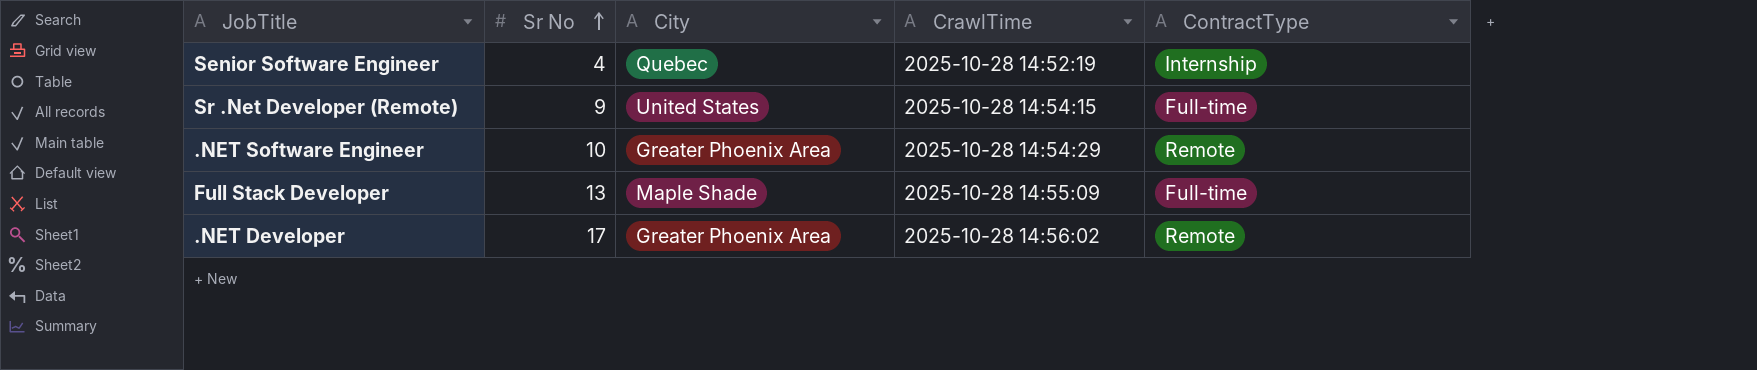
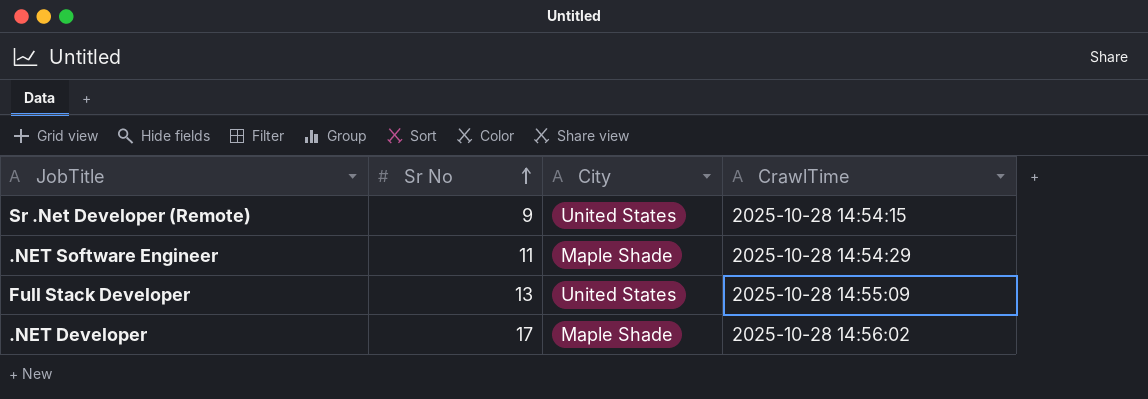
column ContractType | position: 5 -> none
row Senior Software Engineer: 4 | Quebec | 2025-10-28 14:52:19 | Internship -> none
.NET Software Engineer | Sr No: 10 -> 11
.NET Software Engineer | City: Greater Phoenix Area -> Maple Shade
Full Stack Developer | City: Maple Shade -> United States
.NET Developer | City: Greater Phoenix Area -> Maple Shade

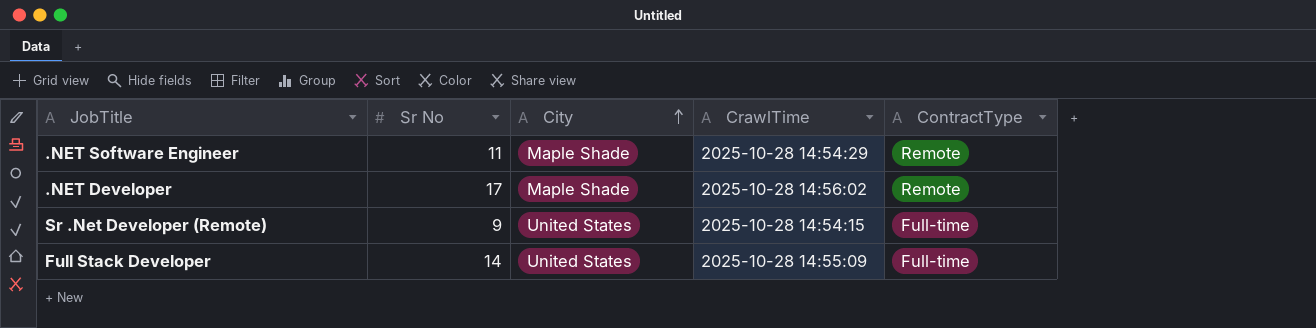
row order: Sr No ascending -> City ascending
column ContractType | position: none -> 5
Full Stack Developer | Sr No: 13 -> 14

